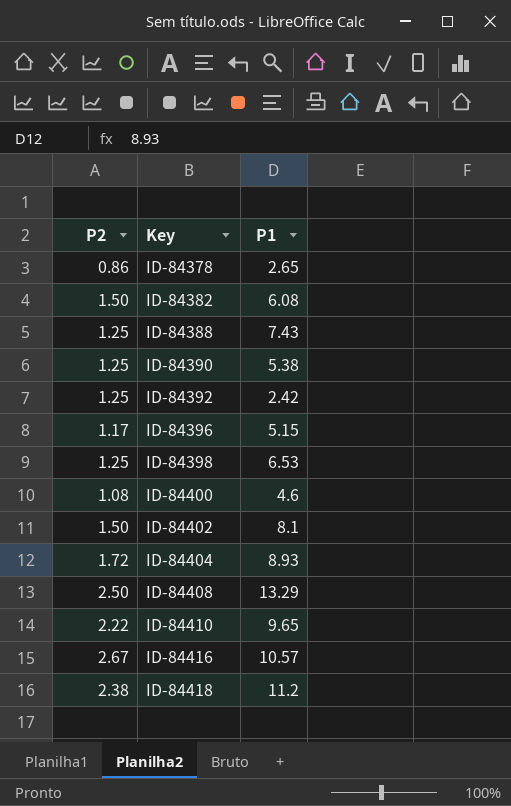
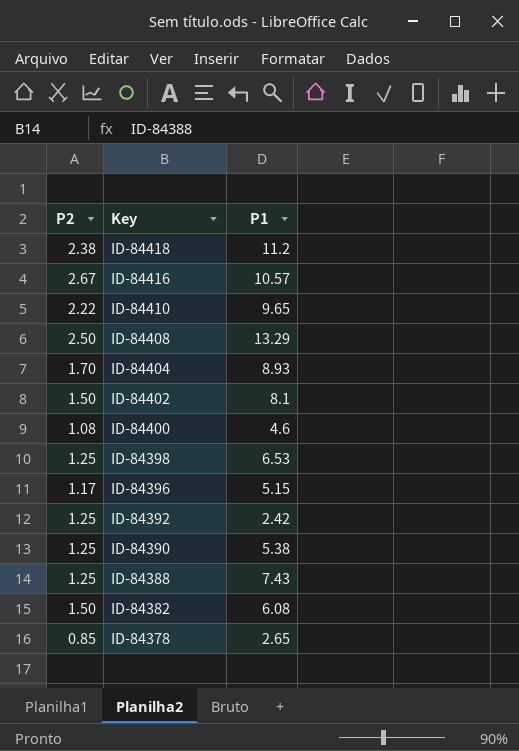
row order: Key ascending -> Key descending
ID-84404 | P2: 1.72 -> 1.70
ID-84378 | P2: 0.86 -> 0.85

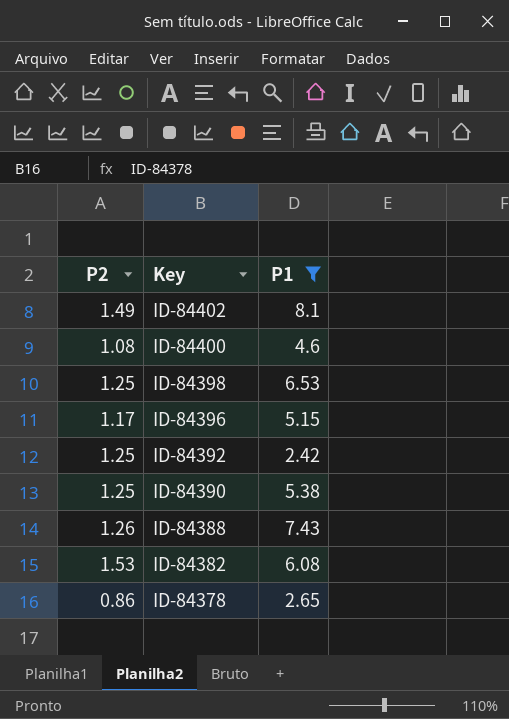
filter: none -> P1 <= 8.1
ID-84402 | P2: 1.50 -> 1.49
ID-84388 | P2: 1.25 -> 1.26
ID-84382 | P2: 1.50 -> 1.53
ID-84378 | P2: 0.85 -> 0.86

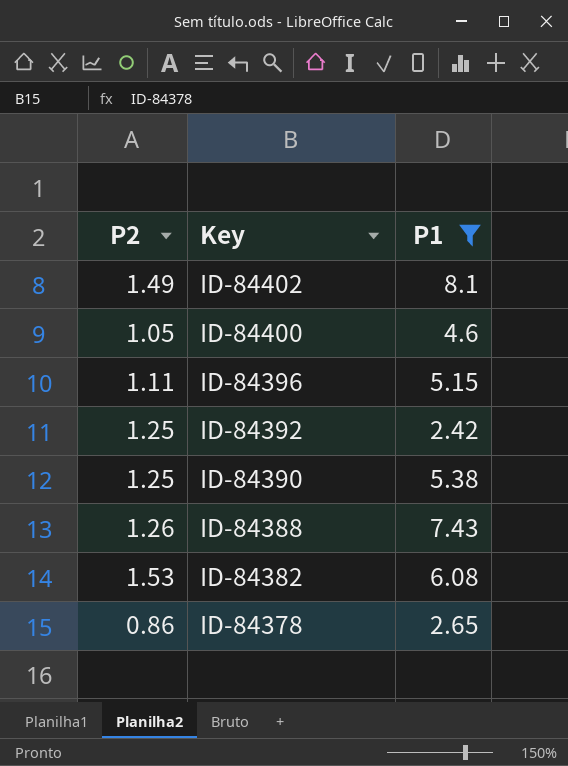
row ID-84398: 1.25 | 6.53 -> none
ID-84400 | P2: 1.08 -> 1.05
ID-84396 | P2: 1.17 -> 1.11

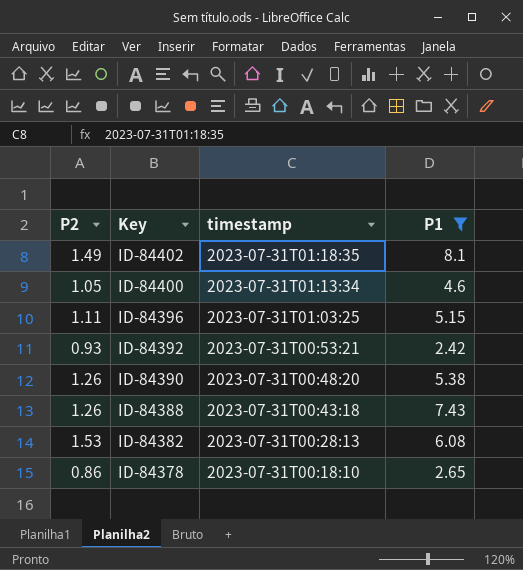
column timestamp | position: none -> 3
ID-84392 | P2: 1.25 -> 0.93
ID-84390 | P2: 1.25 -> 1.26

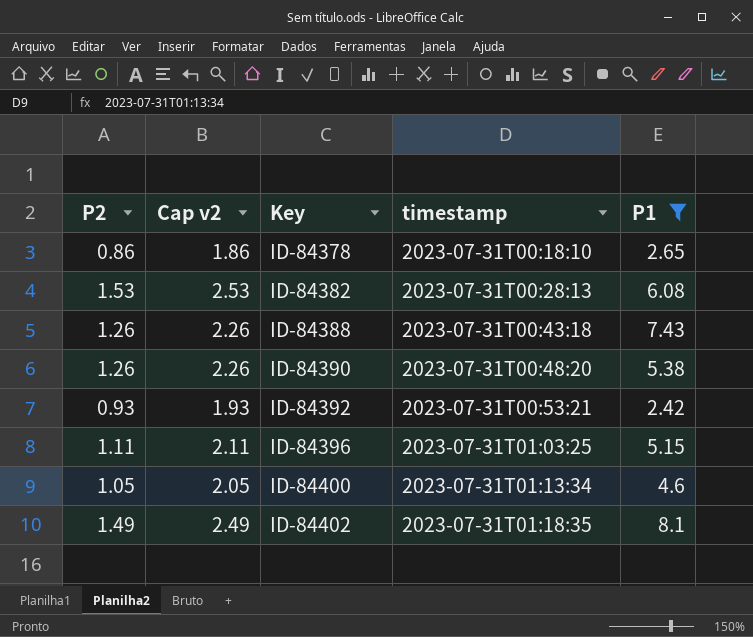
row order: Key descending -> Key ascending
column Cap v2 | formula: none -> [P2] + 1

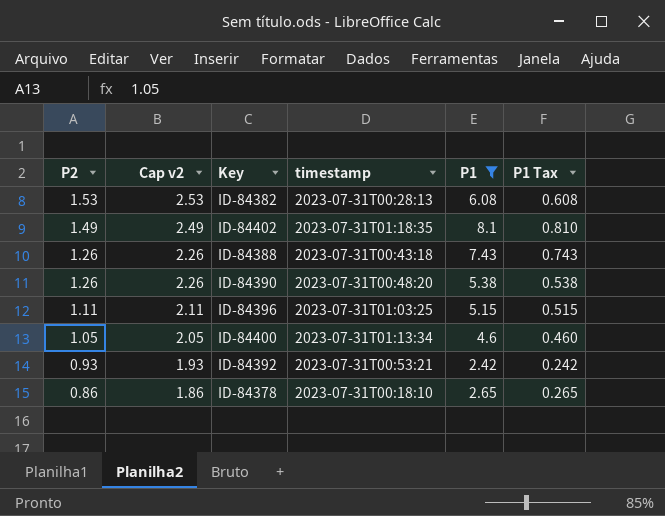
row order: Key ascending -> P2 descending
column P1 Tax | formula: none -> [P1] * 0.1

